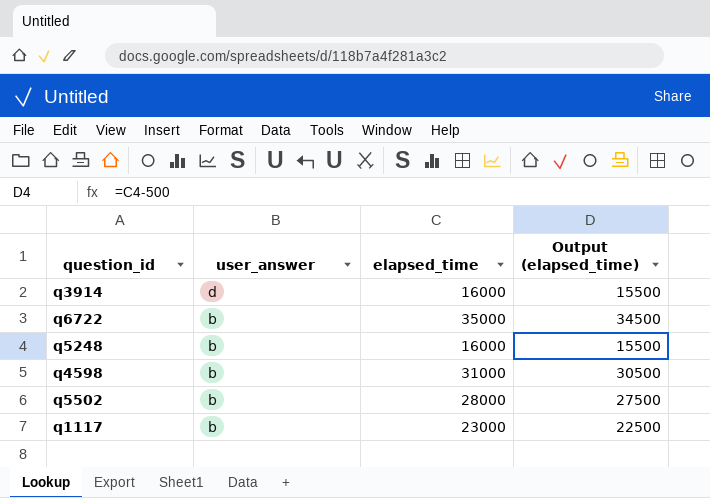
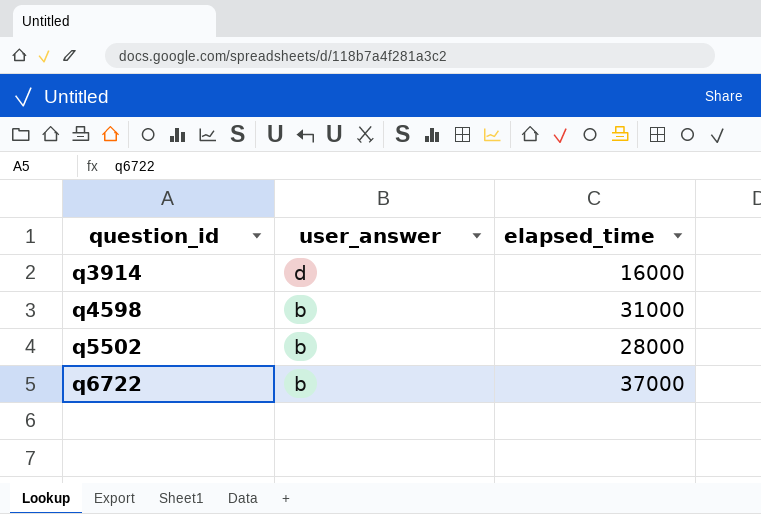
row order: user_answer descending -> question_id ascending
column Output (elapsed_time) | formula: [elapsed_time] - 500 -> none
row q5248: b | 16000 | 15500 -> none
row q1117: b | 23000 | 22500 -> none
q6722 | elapsed_time: 35000 -> 37000

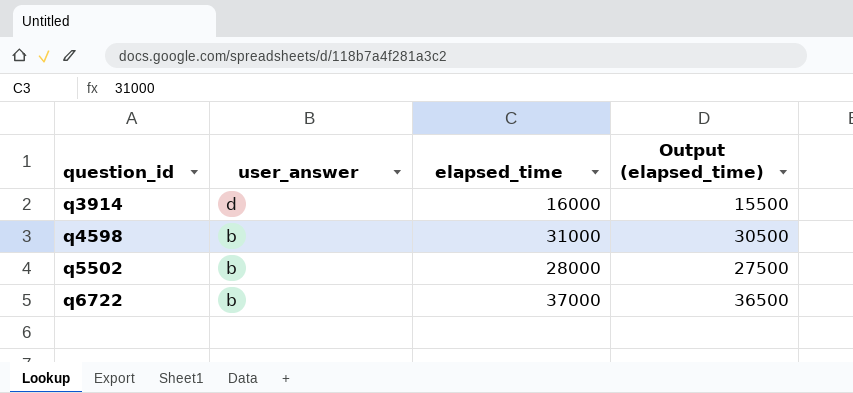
column Output (elapsed_time) | formula: none -> [elapsed_time] - 500

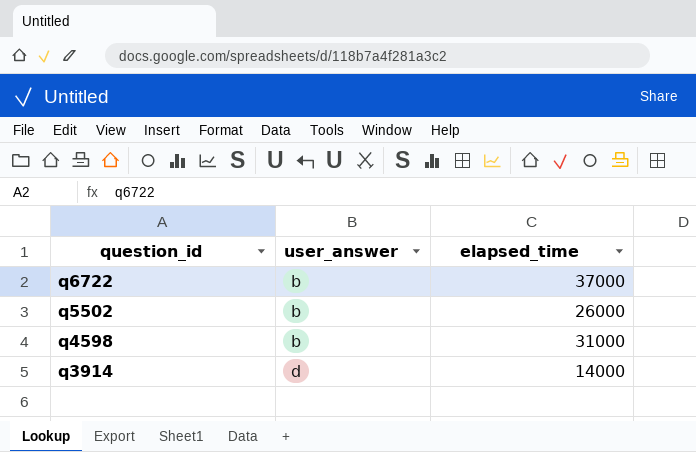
row order: question_id ascending -> question_id descending
column Output (elapsed_time) | formula: [elapsed_time] - 500 -> none
q5502 | elapsed_time: 28000 -> 26000
q3914 | elapsed_time: 16000 -> 14000

